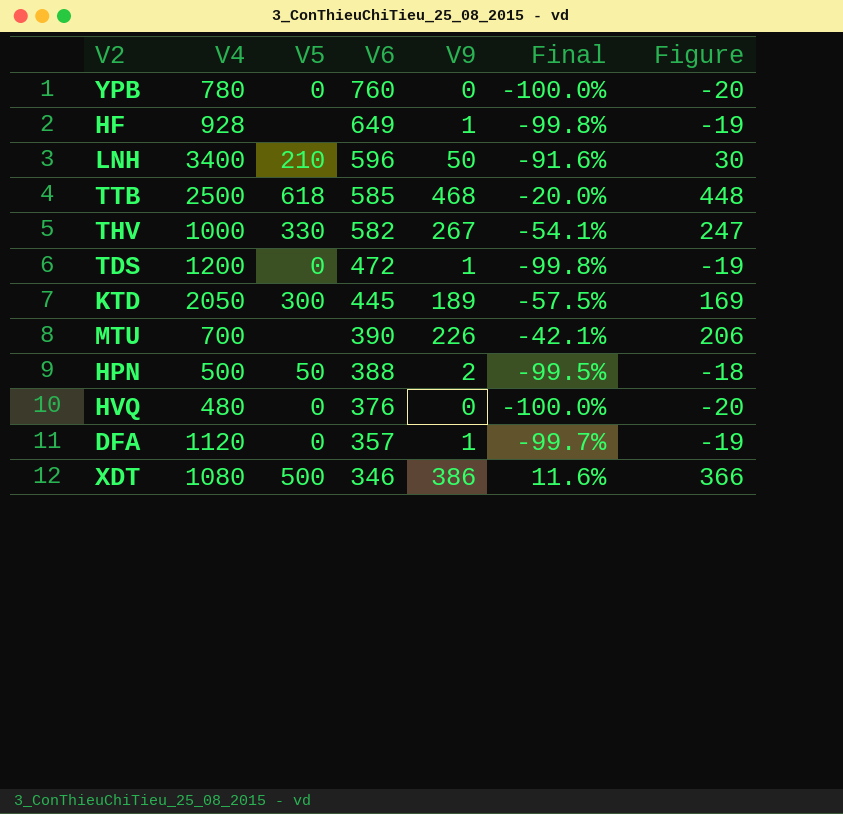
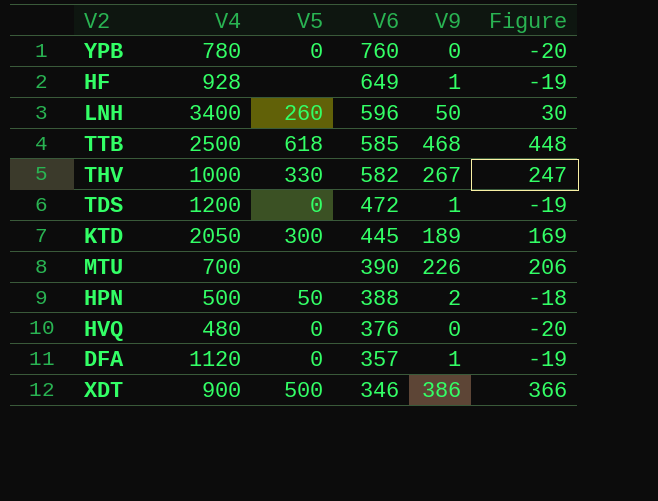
column Final | formula: ([V9] - [V6]) / [V6] -> none
LNH | V5: 210 -> 260
XDT | V4: 1080 -> 900

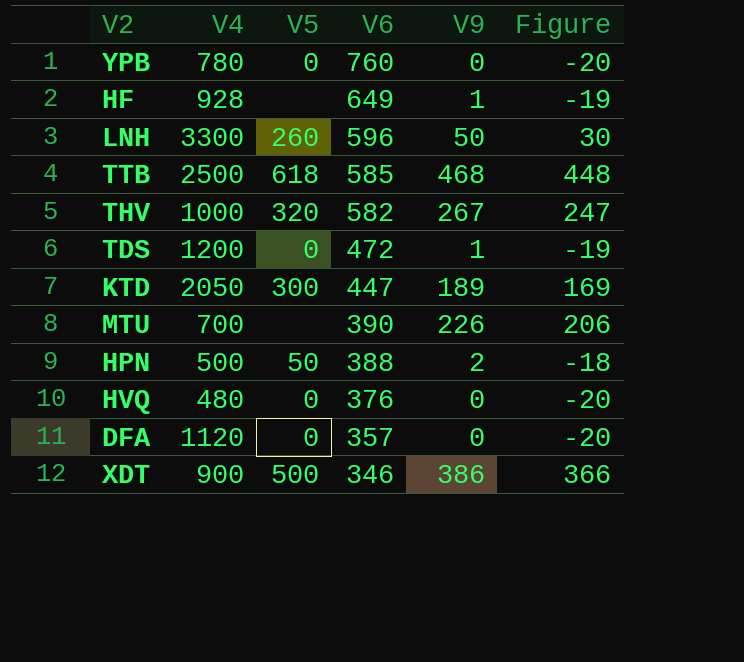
LNH | V4: 3400 -> 3300
THV | V5: 330 -> 320
KTD | V6: 445 -> 447
DFA | V9: 1 -> 0
DFA | Figure: -19 -> -20

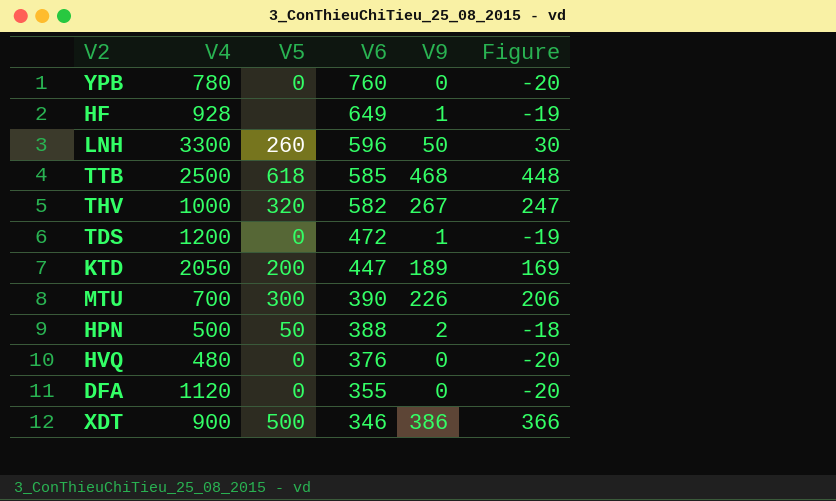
KTD | V5: 300 -> 200
MTU | V5: none -> 300
DFA | V6: 357 -> 355

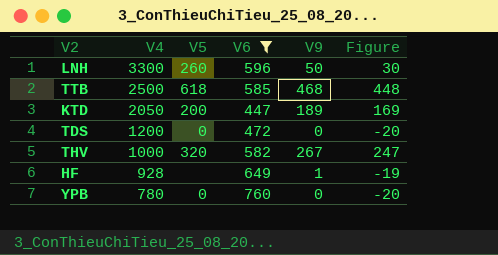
filter: none -> V6 >= 447
row order: V6 descending -> V4 descending
TDS | V9: 1 -> 0
TDS | Figure: -19 -> -20

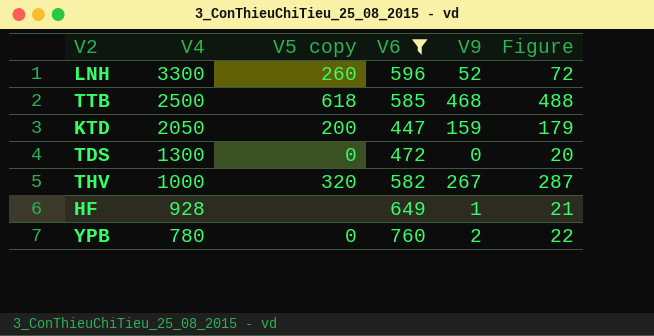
column name: V5 -> V5 copy
column Figure | formula: [V9] - 20 -> [V9] + 20
LNH | V9: 50 -> 52
KTD | V9: 189 -> 159
TDS | V4: 1200 -> 1300
YPB | V9: 0 -> 2

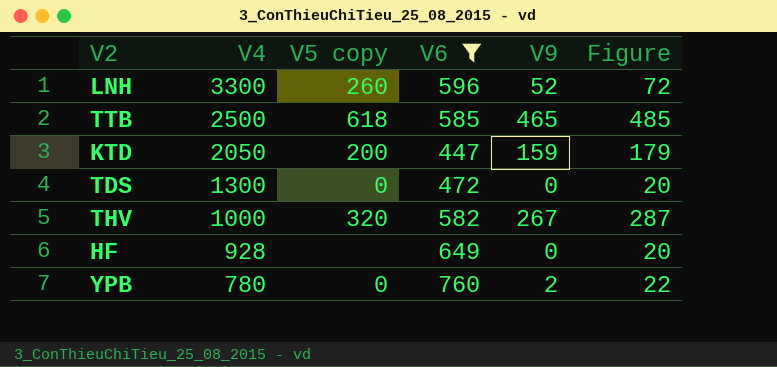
TTB | V9: 468 -> 465
TTB | Figure: 488 -> 485
HF | V9: 1 -> 0
HF | Figure: 21 -> 20

